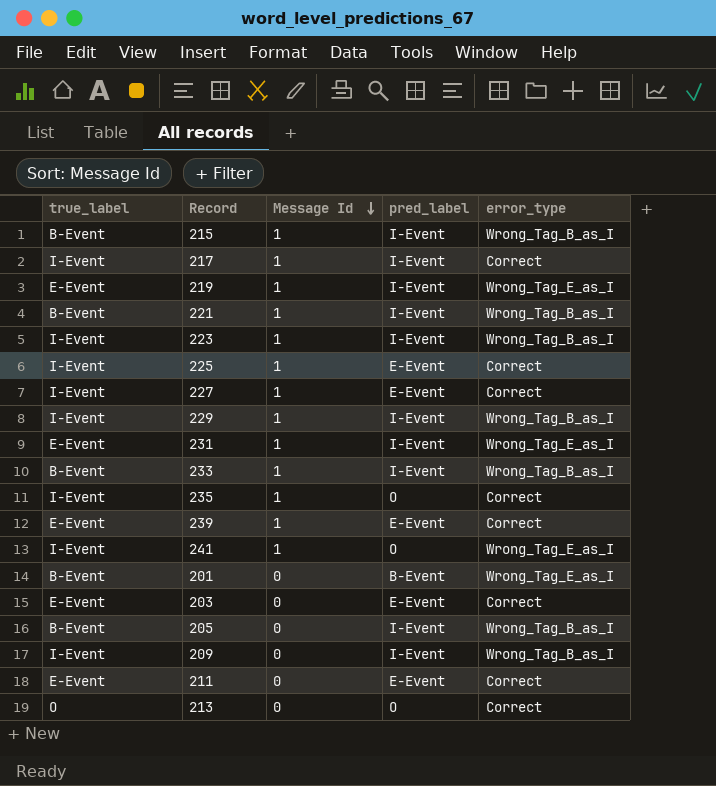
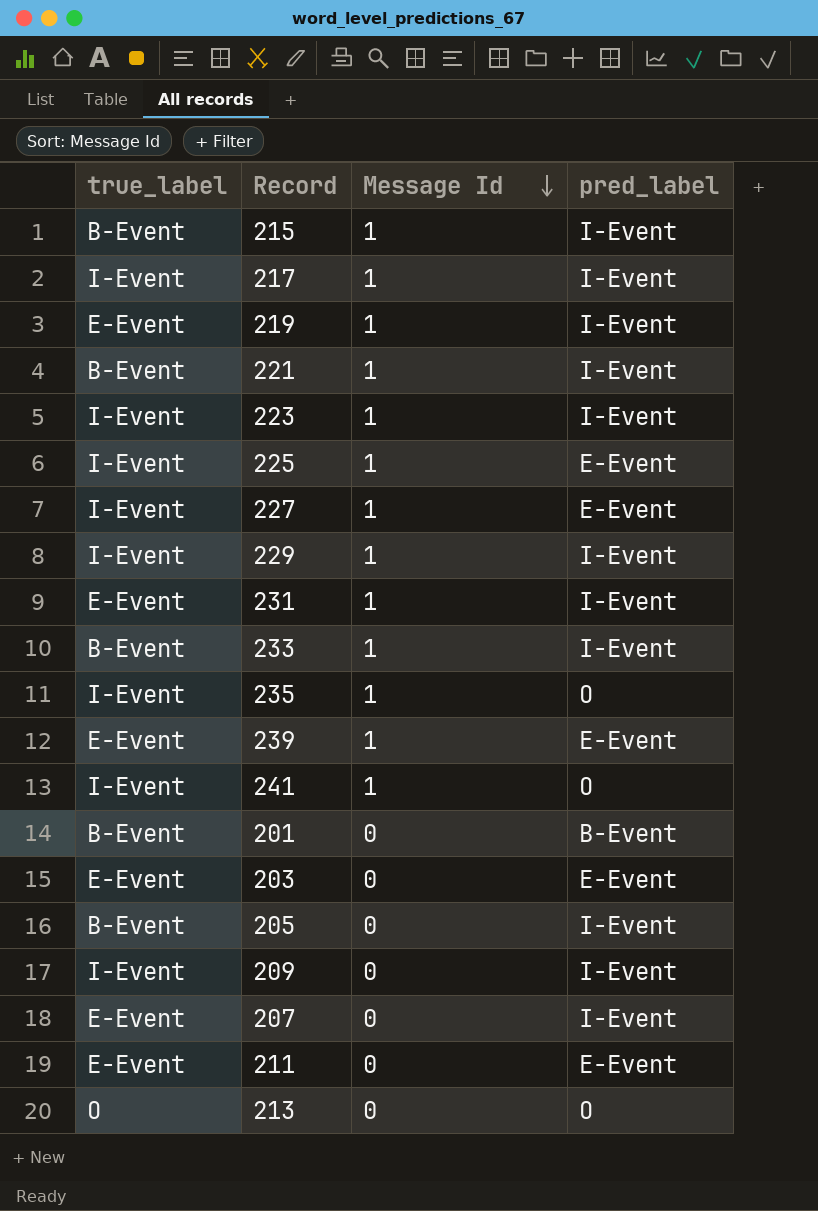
column error_type | position: 5 -> none
row 207: none -> E-Event | 0 | I-Event

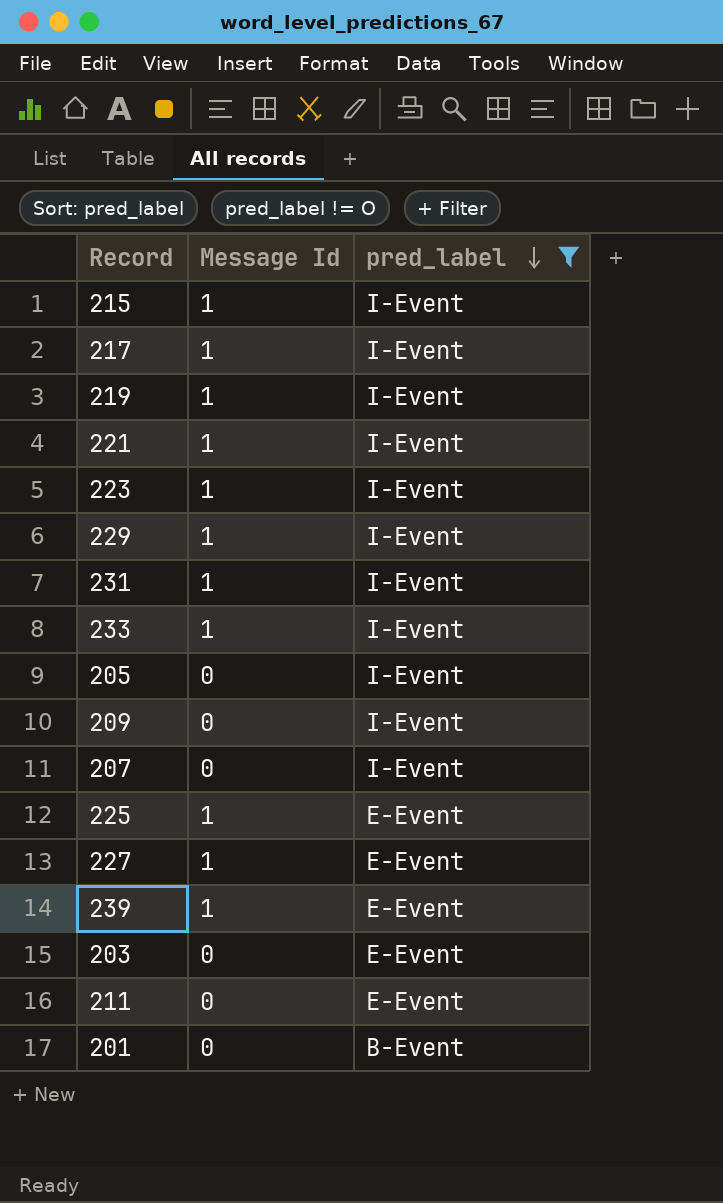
filter: none -> pred_label != O
row order: Message Id descending -> pred_label descending
column true_label | position: 1 -> none

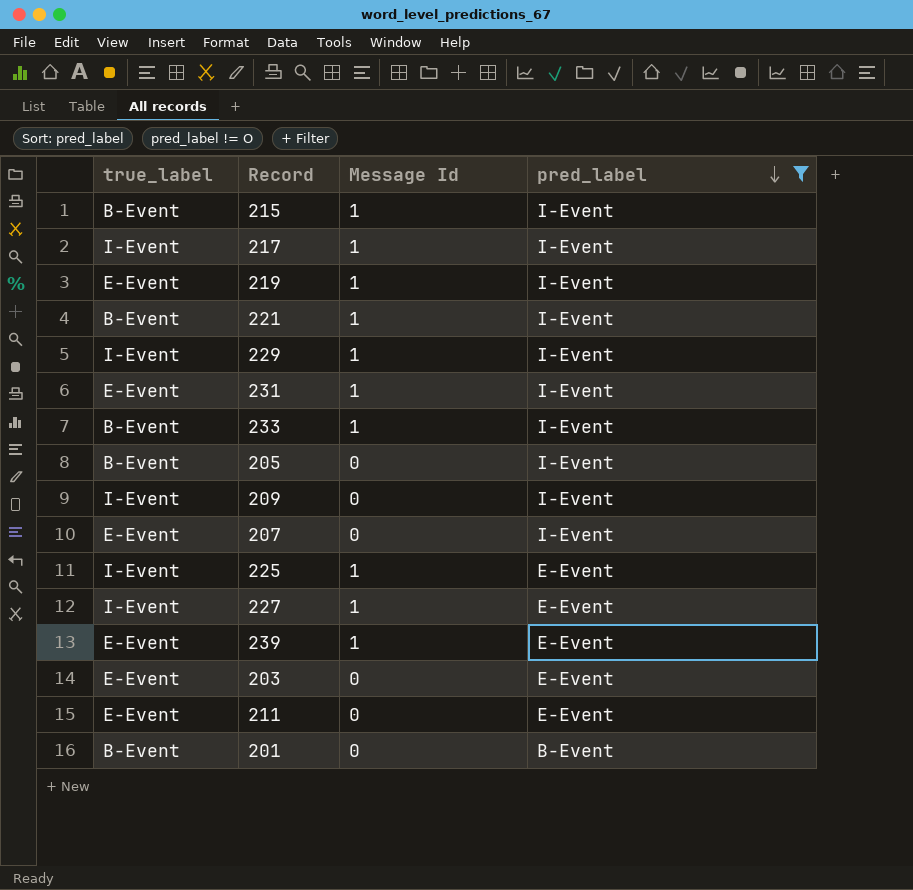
column true_label | position: none -> 1
row 223: 1 | I-Event -> none

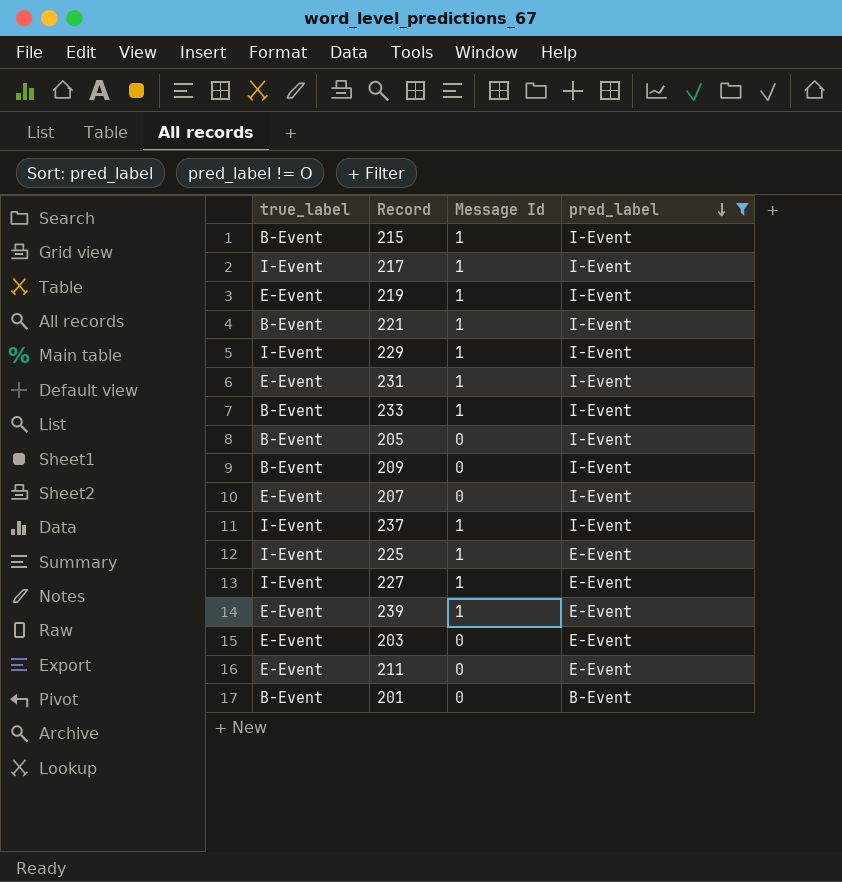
209 | true_label: I-Event -> B-Event
row 237: none -> I-Event | 1 | I-Event

